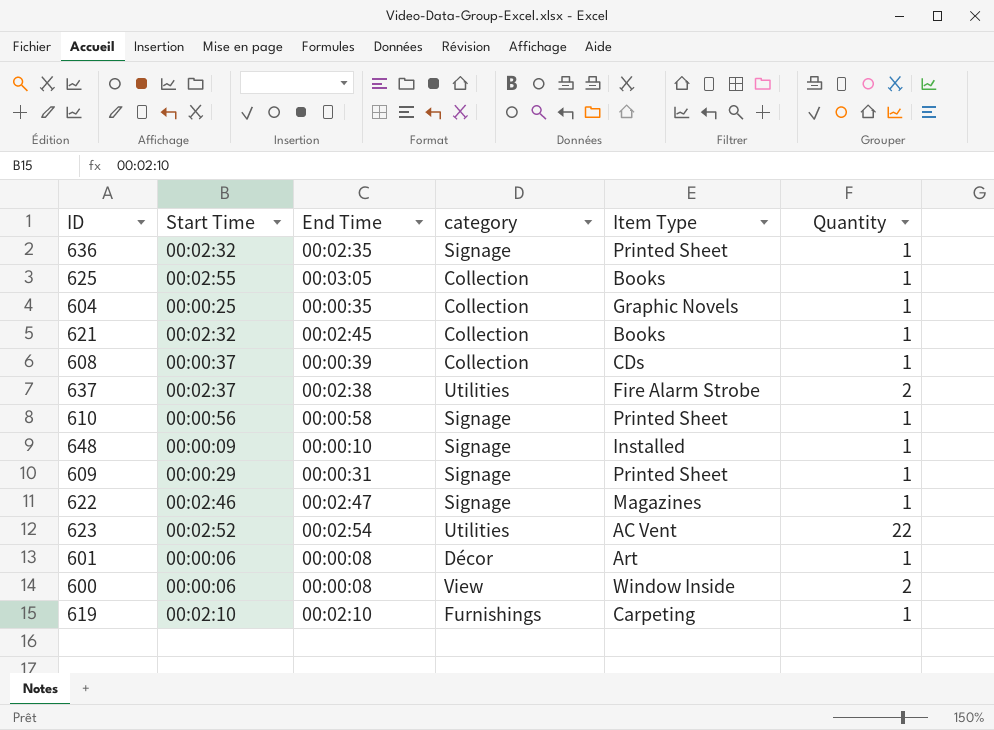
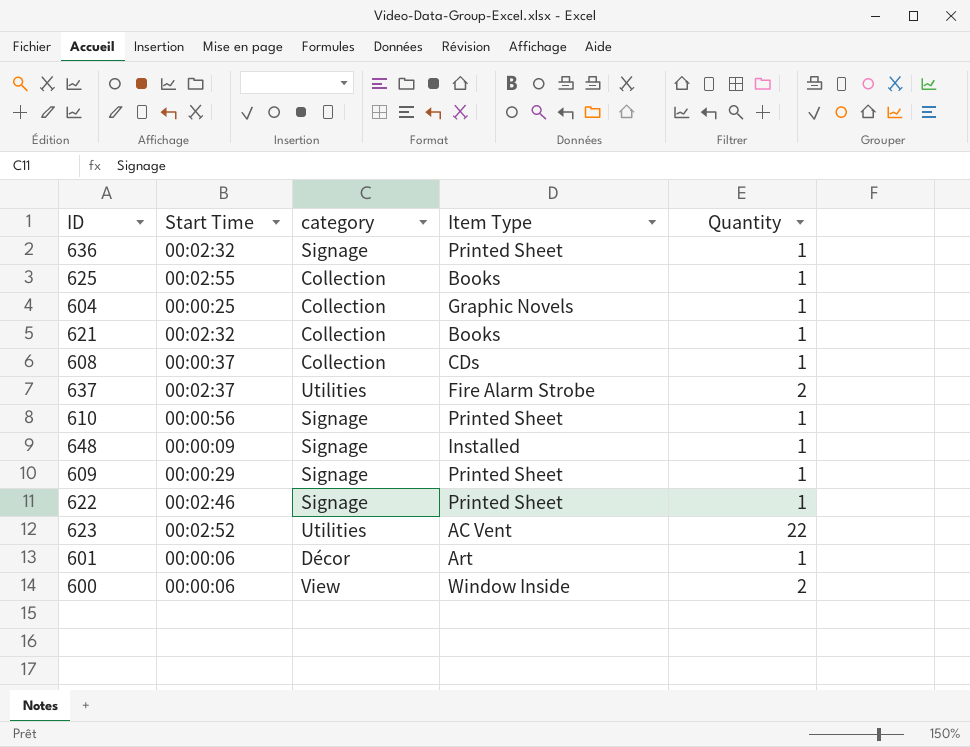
column End Time | position: 3 -> none
row 619: 00:02:10 | 00:02:10 | Furnishings | Carpeting | 1 -> none
622 | Item Type: Magazines -> Printed Sheet

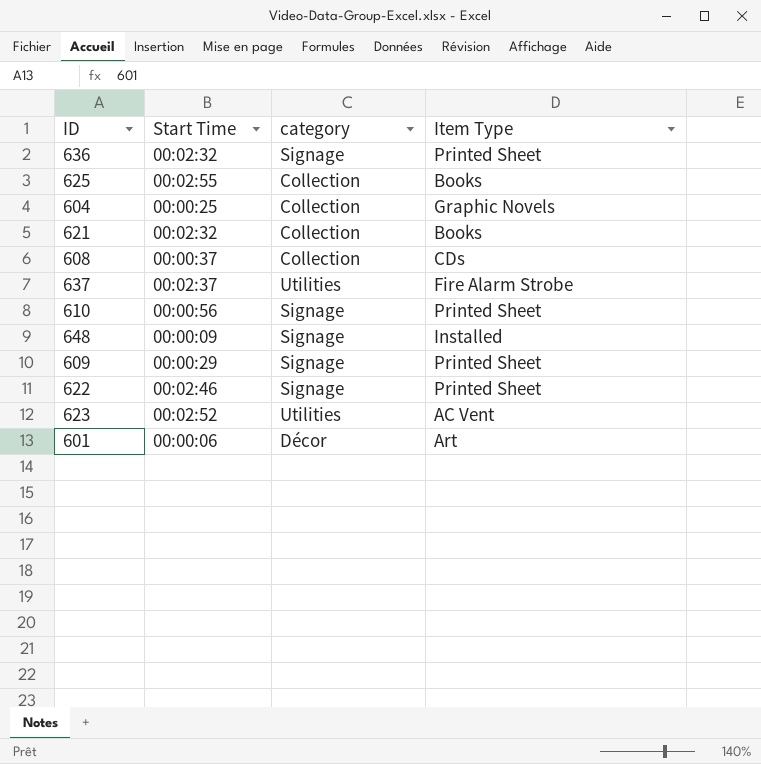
column Quantity | position: 5 -> none
row 600: 00:00:06 | View | Window Inside | 2 -> none

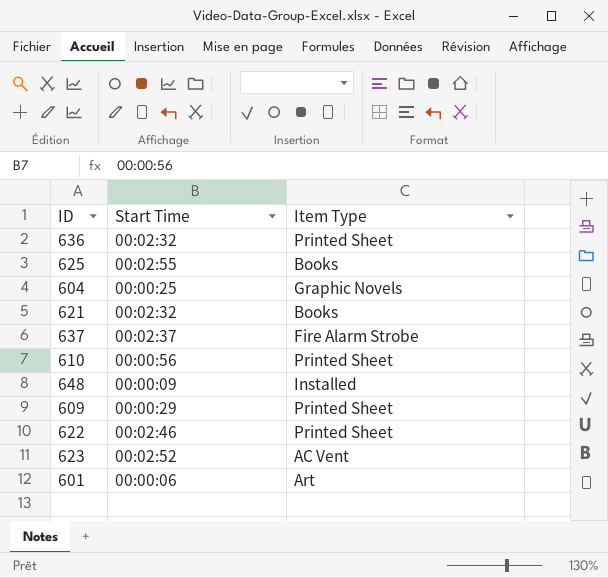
column category | position: 3 -> none
row 608: 00:00:37 | Collection | CDs -> none

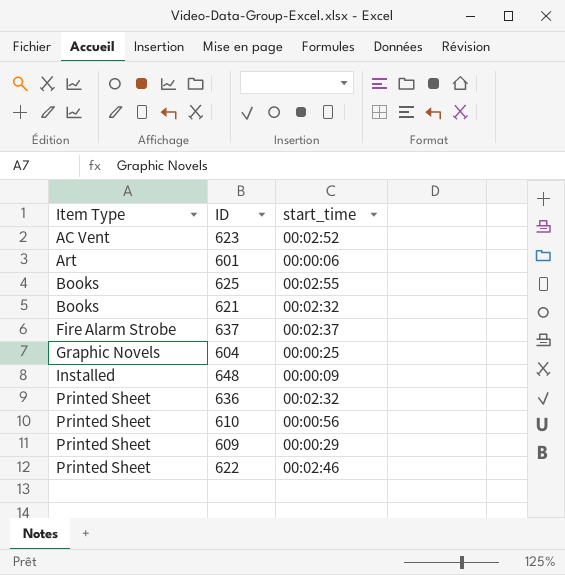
row order: none -> Item Type ascending
column Item Type | position: 3 -> 1
column name: Start Time -> start_time

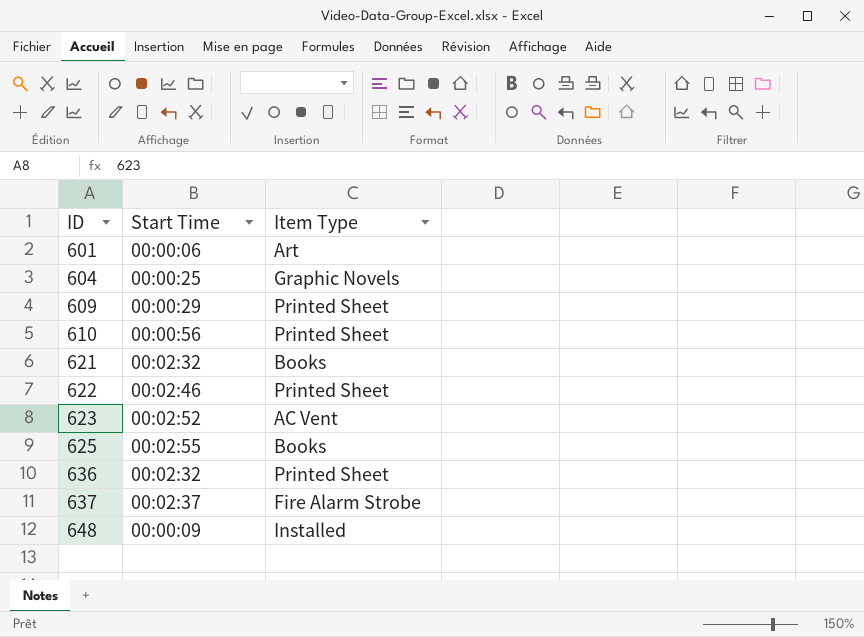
row order: Item Type ascending -> ID ascending
column name: start_time -> Start Time
column Item Type | position: 1 -> 3

